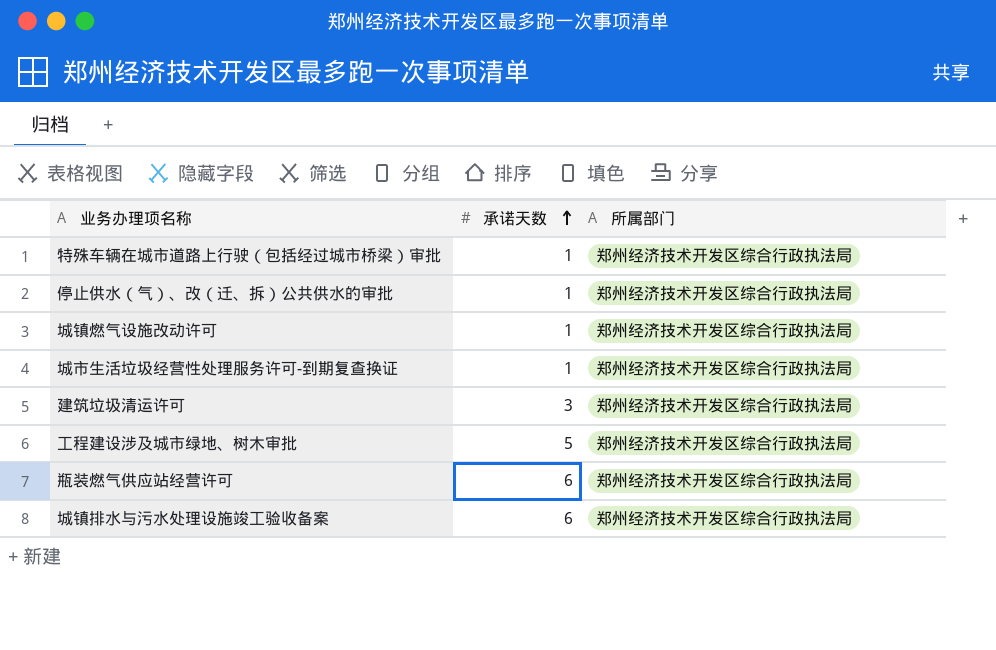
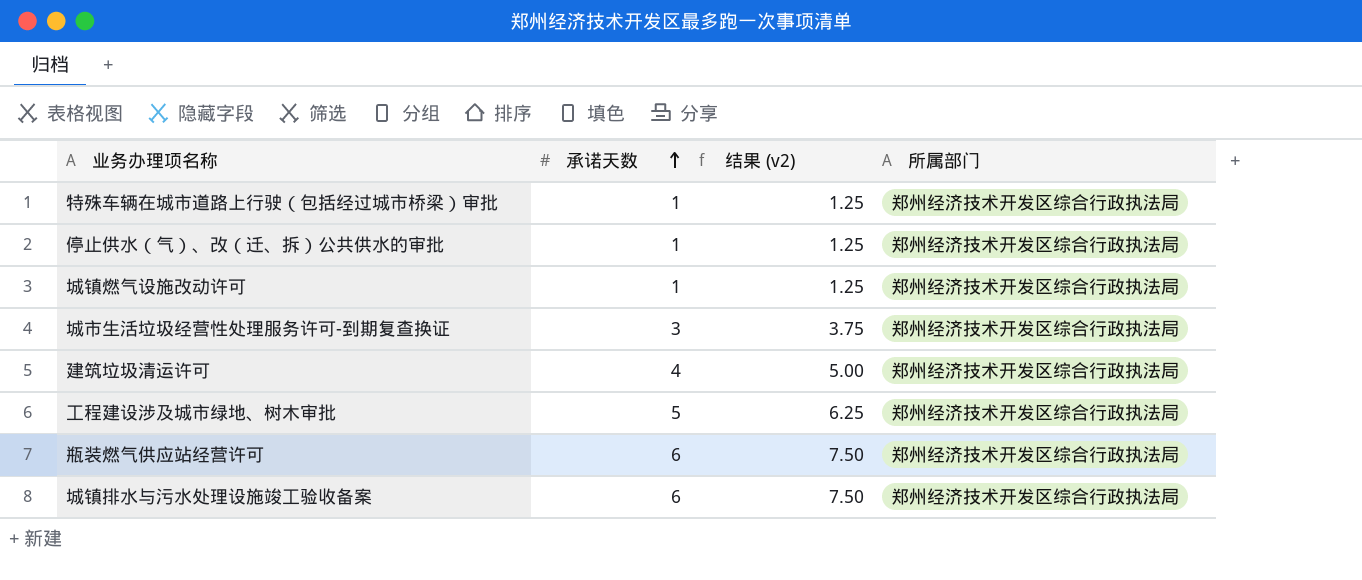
column 结果 (v2) | formula: none -> [承诺天数] * 1.25
城市生活垃圾经营性处理服务许可-到期复查换证 | 承诺天数: 1 -> 3
建筑垃圾清运许可 | 承诺天数: 3 -> 4

